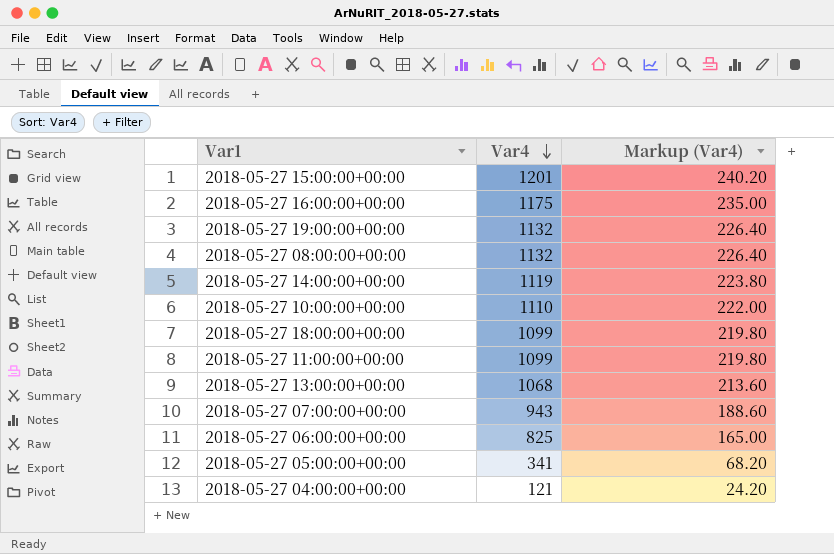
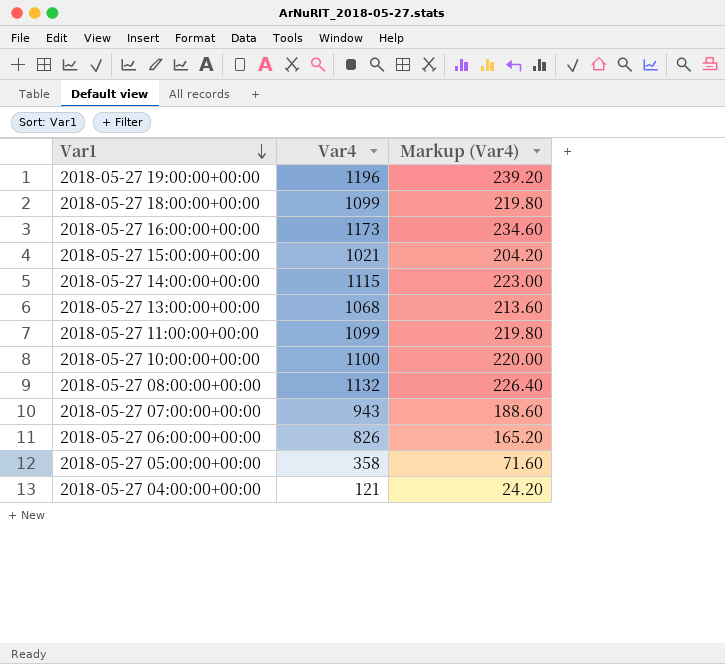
row order: Var4 descending -> Var1 descending
2018-05-27 19:00:00+00:00 | Var4: 1132 -> 1196
2018-05-27 19:00:00+00:00 | Markup (Var4): 226.40 -> 239.20
2018-05-27 16:00:00+00:00 | Var4: 1175 -> 1173
2018-05-27 16:00:00+00:00 | Markup (Var4): 235.00 -> 234.60
2018-05-27 15:00:00+00:00 | Var4: 1201 -> 1021
2018-05-27 15:00:00+00:00 | Markup (Var4): 240.20 -> 204.20
2018-05-27 14:00:00+00:00 | Var4: 1119 -> 1115
2018-05-27 14:00:00+00:00 | Markup (Var4): 223.80 -> 223.00
2018-05-27 10:00:00+00:00 | Var4: 1110 -> 1100
2018-05-27 10:00:00+00:00 | Markup (Var4): 222.00 -> 220.00
2018-05-27 06:00:00+00:00 | Var4: 825 -> 826
2018-05-27 06:00:00+00:00 | Markup (Var4): 165.00 -> 165.20
2018-05-27 05:00:00+00:00 | Var4: 341 -> 358
2018-05-27 05:00:00+00:00 | Markup (Var4): 68.20 -> 71.60

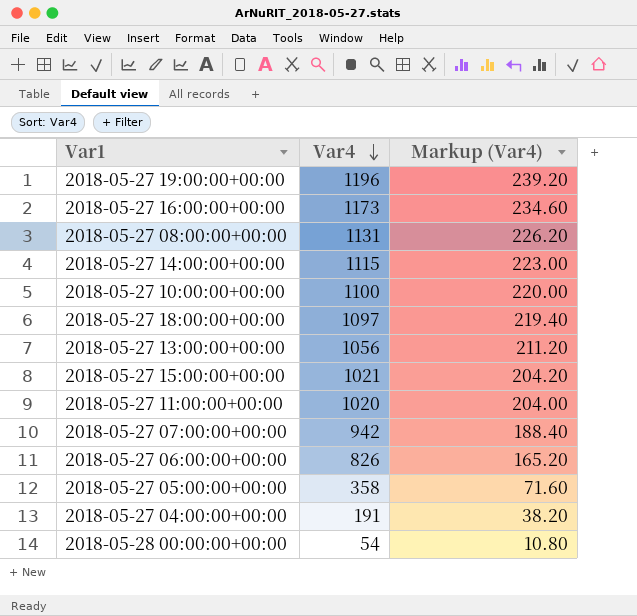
row order: Var1 descending -> Var4 descending
2018-05-27 08:00:00+00:00 | Var4: 1132 -> 1131
2018-05-27 08:00:00+00:00 | Markup (Var4): 226.40 -> 226.20
2018-05-27 18:00:00+00:00 | Var4: 1099 -> 1097
2018-05-27 18:00:00+00:00 | Markup (Var4): 219.80 -> 219.40
2018-05-27 13:00:00+00:00 | Var4: 1068 -> 1056
2018-05-27 13:00:00+00:00 | Markup (Var4): 213.60 -> 211.20
2018-05-27 11:00:00+00:00 | Var4: 1099 -> 1020
2018-05-27 11:00:00+00:00 | Markup (Var4): 219.80 -> 204.00
2018-05-27 07:00:00+00:00 | Var4: 943 -> 942
2018-05-27 07:00:00+00:00 | Markup (Var4): 188.60 -> 188.40
2018-05-27 04:00:00+00:00 | Var4: 121 -> 191
2018-05-27 04:00:00+00:00 | Markup (Var4): 24.20 -> 38.20
row 2018-05-28 00:00:00+00:00: none -> 54 | 10.80

